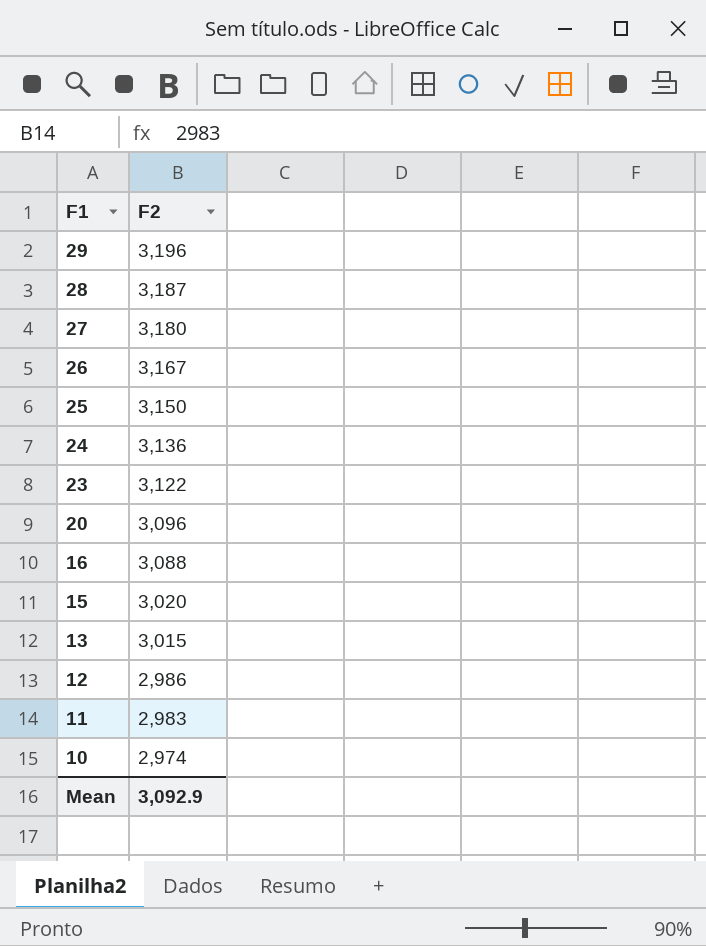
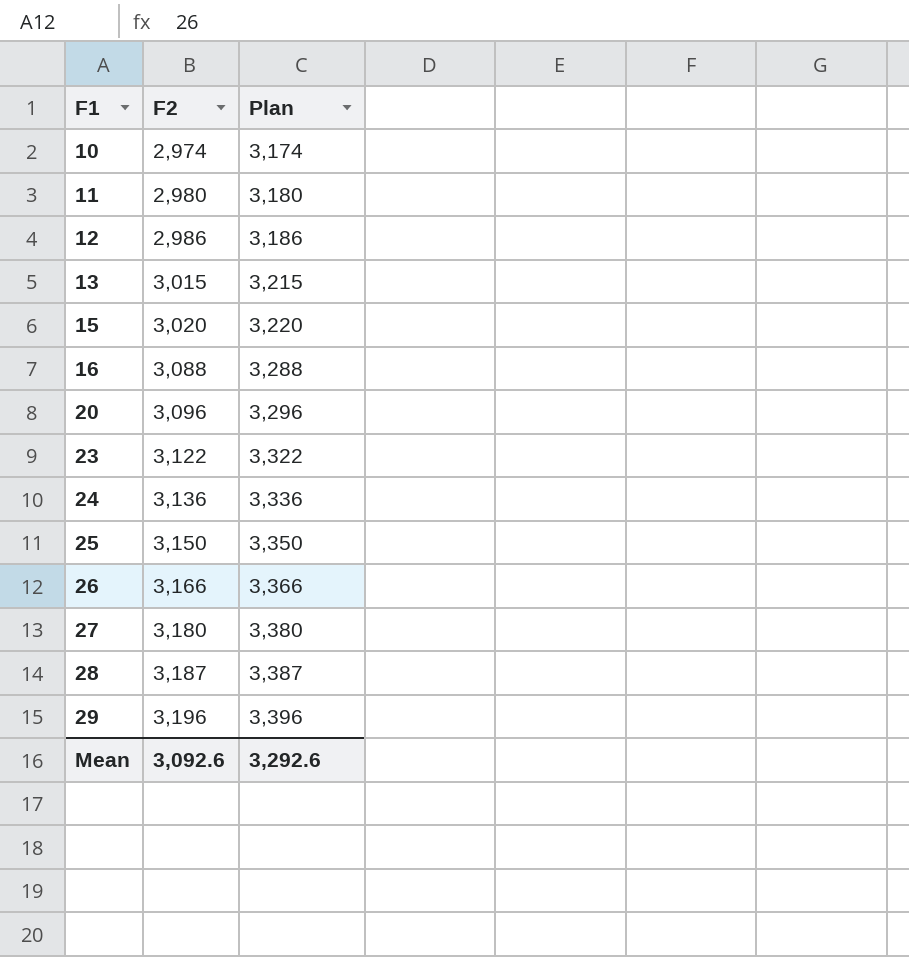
row order: F1 descending -> F1 ascending
column Plan | formula: none -> [F2] + 200
11 | F2: 2,983 -> 2,980
26 | F2: 3,167 -> 3,166
Mean | F2: 3,092.9 -> 3,092.6

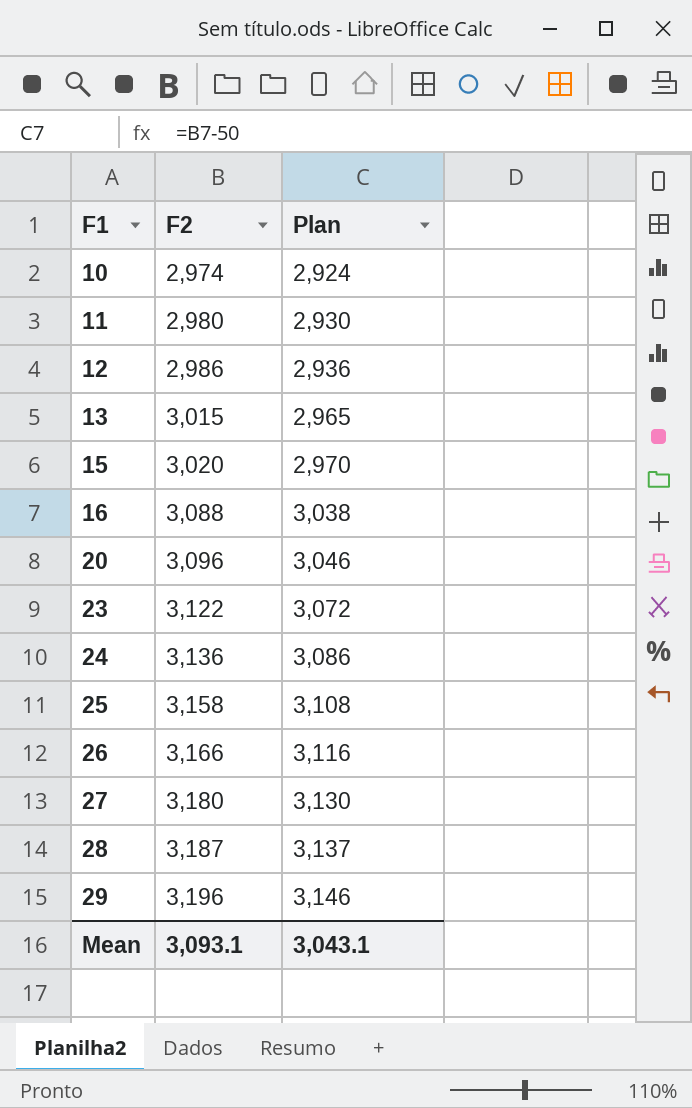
column Plan | formula: [F2] + 200 -> [F2] - 50
25 | F2: 3,150 -> 3,158
Mean | F2: 3,092.6 -> 3,093.1
Mean | Plan: 3,292.6 -> 3,043.1

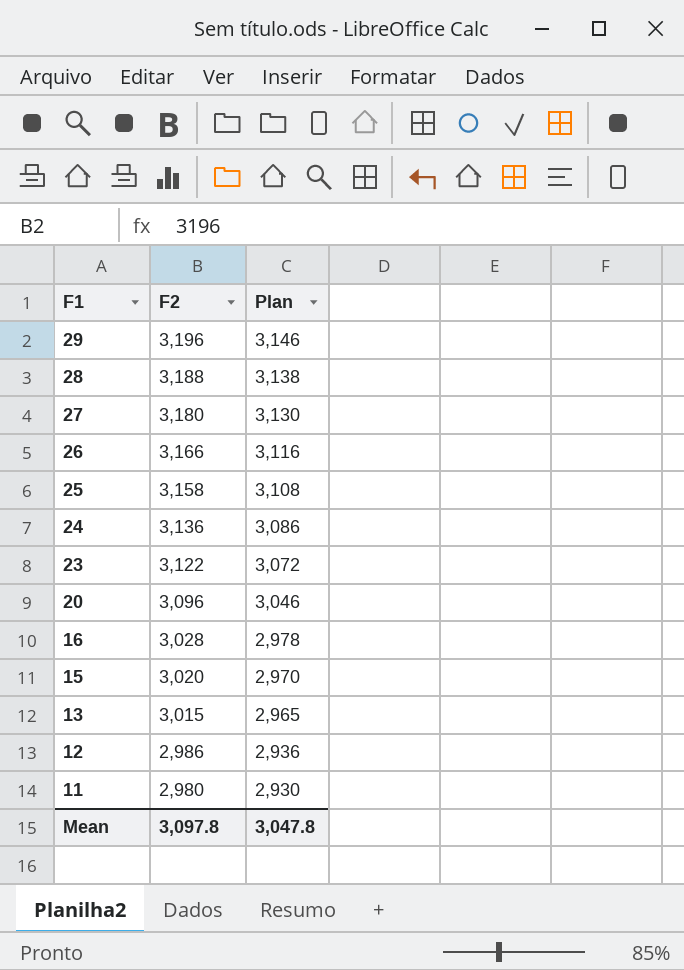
row order: F1 ascending -> F1 descending
row 10: 2,974 | 2,924 -> none
28 | F2: 3,187 -> 3,188
28 | Plan: 3,137 -> 3,138
16 | F2: 3,088 -> 3,028
16 | Plan: 3,038 -> 2,978
Mean | F2: 3,093.1 -> 3,097.8
Mean | Plan: 3,043.1 -> 3,047.8

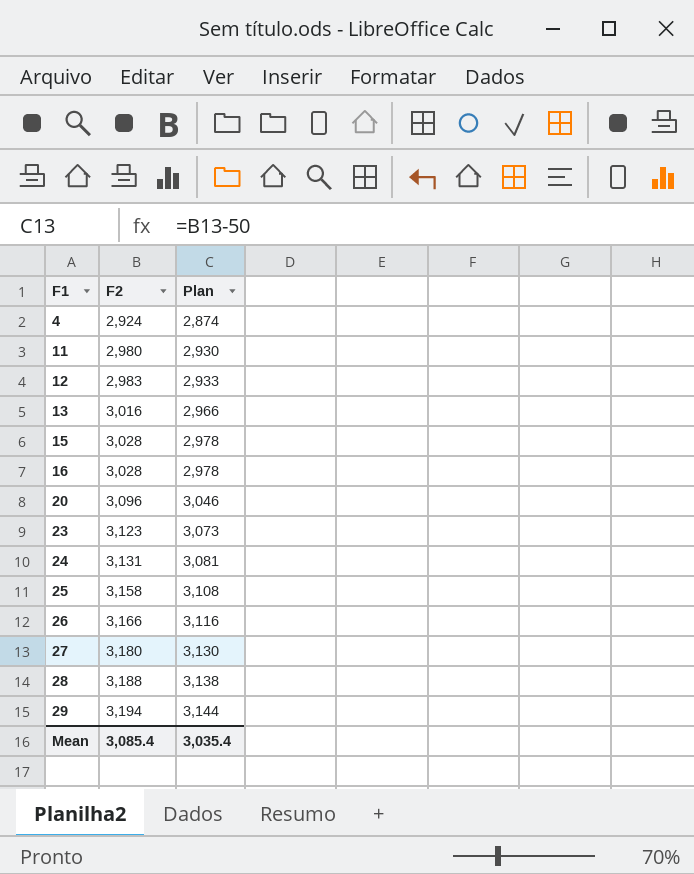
row order: F1 descending -> F1 ascending
row 4: none -> 2,924 | 2,874
12 | F2: 2,986 -> 2,983
12 | Plan: 2,936 -> 2,933
13 | F2: 3,015 -> 3,016
13 | Plan: 2,965 -> 2,966
15 | F2: 3,020 -> 3,028
15 | Plan: 2,970 -> 2,978
23 | F2: 3,122 -> 3,123
23 | Plan: 3,072 -> 3,073
24 | F2: 3,136 -> 3,131
24 | Plan: 3,086 -> 3,081
29 | F2: 3,196 -> 3,194
29 | Plan: 3,146 -> 3,144
Mean | F2: 3,097.8 -> 3,085.4
Mean | Plan: 3,047.8 -> 3,035.4

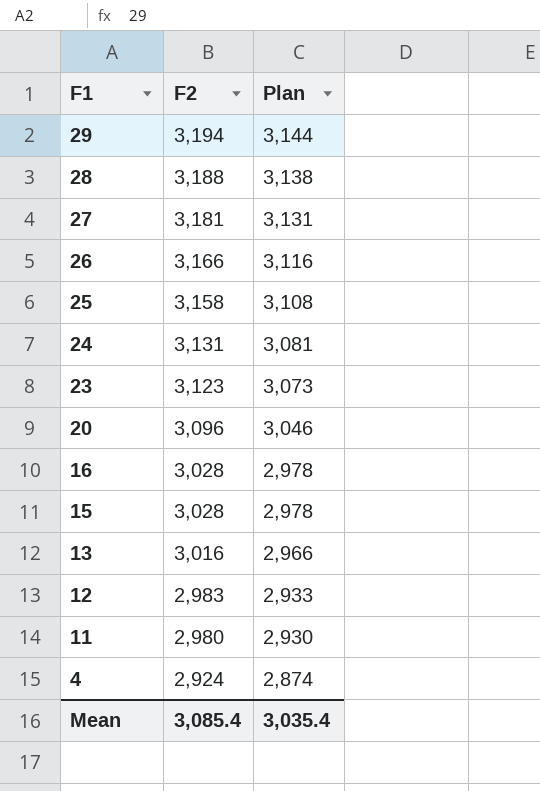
row order: F1 ascending -> F1 descending
27 | F2: 3,180 -> 3,181
27 | Plan: 3,130 -> 3,131

